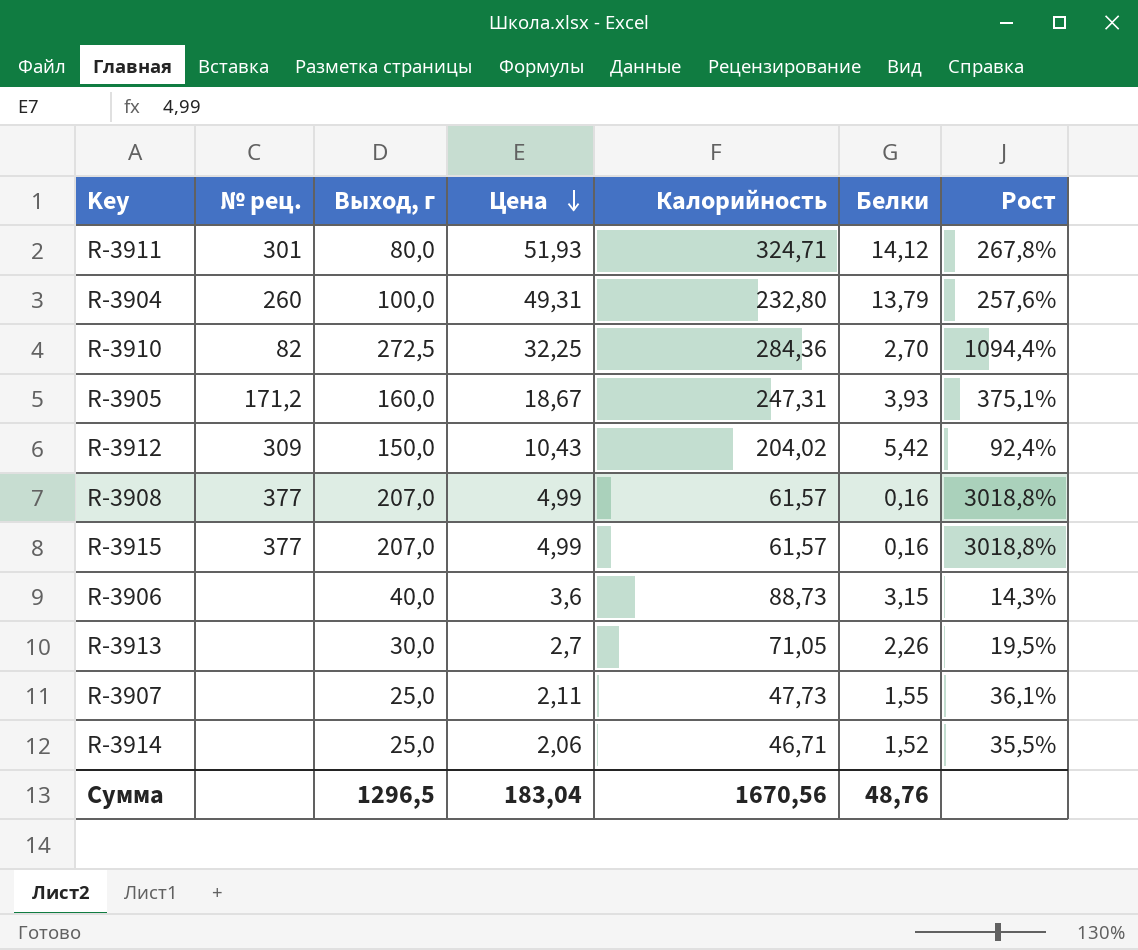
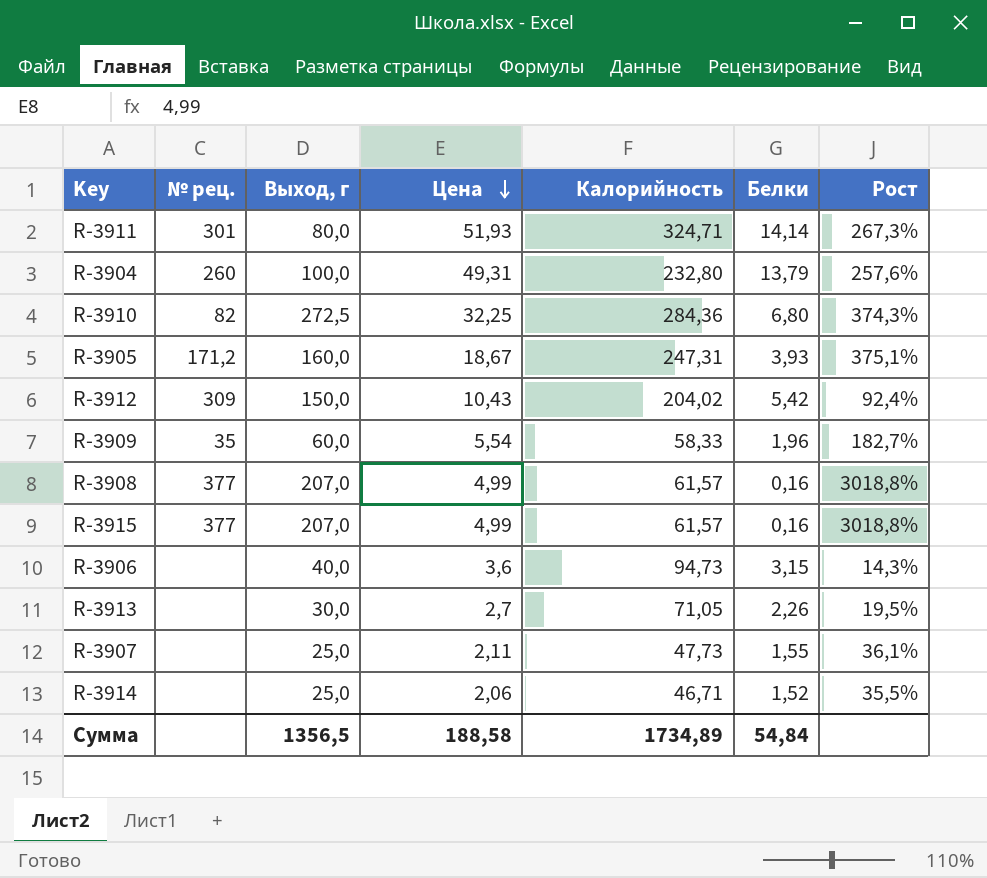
R-3911 | Белки: 14,12 -> 14,14
R-3911 | Рост: 267,8% -> 267,3%
R-3910 | Белки: 2,70 -> 6,80
R-3910 | Рост: 1094,4% -> 374,3%
row R-3909: none -> 35 | 60,0 | 5,54 | 58,33 | 1,96 | 182,7%
R-3906 | Калорийность: 88,73 -> 94,73
Сумма | Выход, г: 1296,5 -> 1356,5
Сумма | Цена: 183,04 -> 188,58
Сумма | Калорийность: 1670,56 -> 1734,89
Сумма | Белки: 48,76 -> 54,84

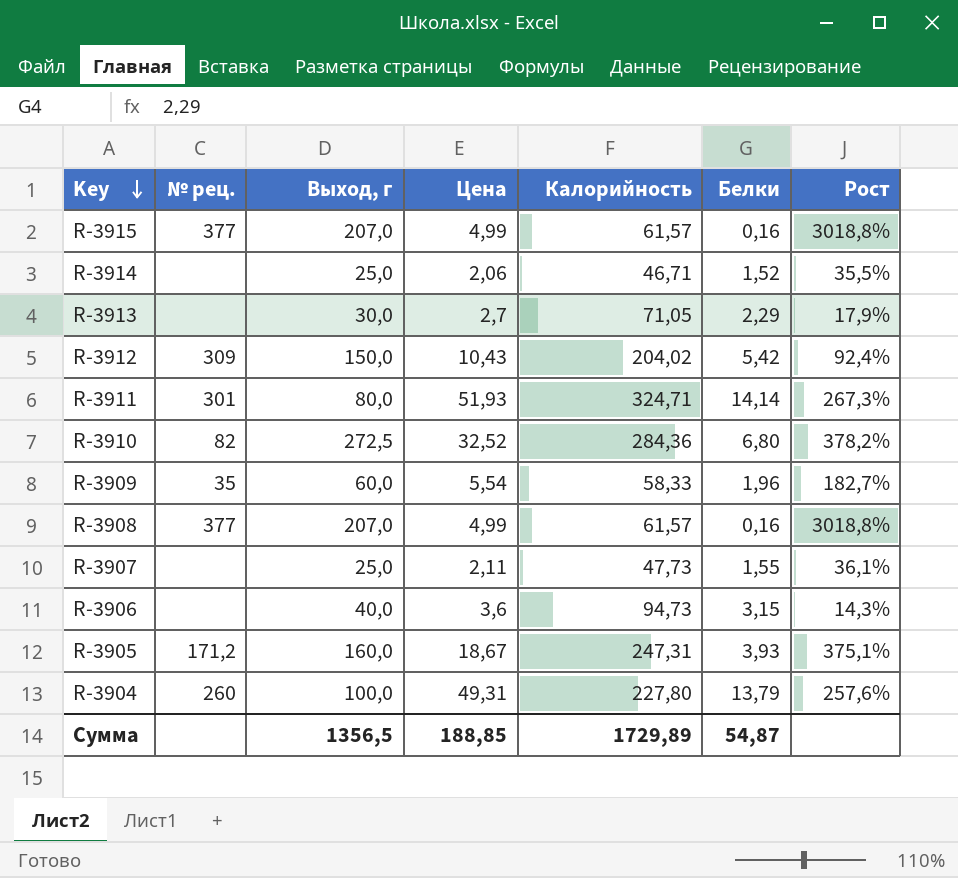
row order: Цена descending -> Key descending
R-3913 | Белки: 2,26 -> 2,29
R-3913 | Рост: 19,5% -> 17,9%
R-3910 | Цена: 32,25 -> 32,52
R-3910 | Рост: 374,3% -> 378,2%
R-3904 | Калорийность: 232,80 -> 227,80
Сумма | Цена: 188,58 -> 188,85
Сумма | Калорийность: 1734,89 -> 1729,89
Сумма | Белки: 54,84 -> 54,87

